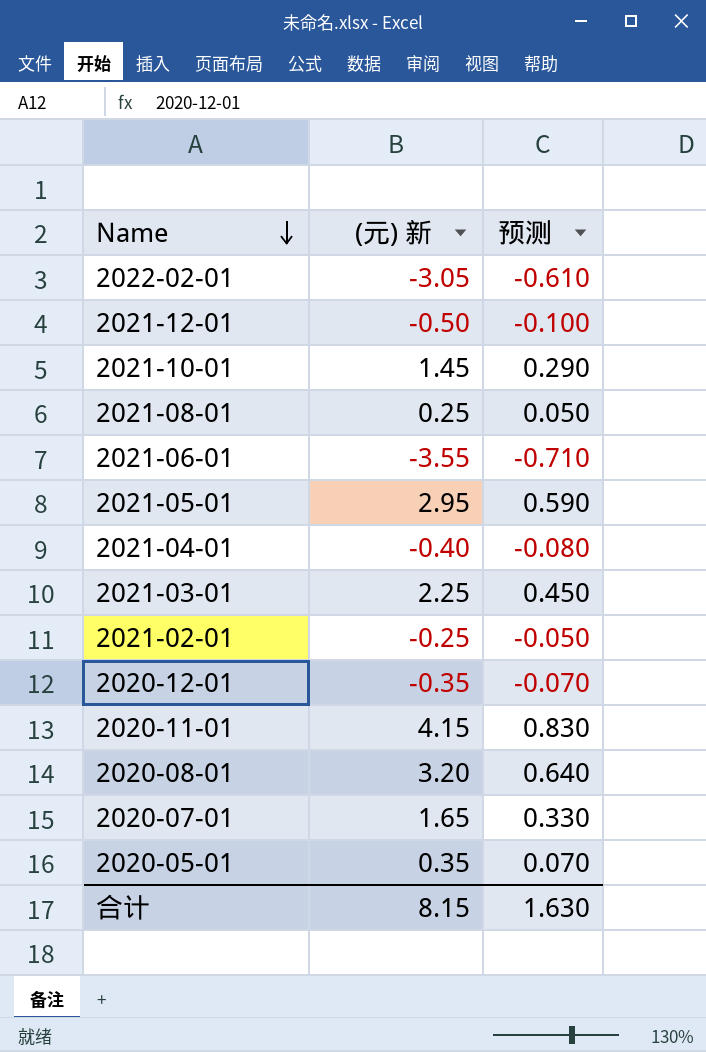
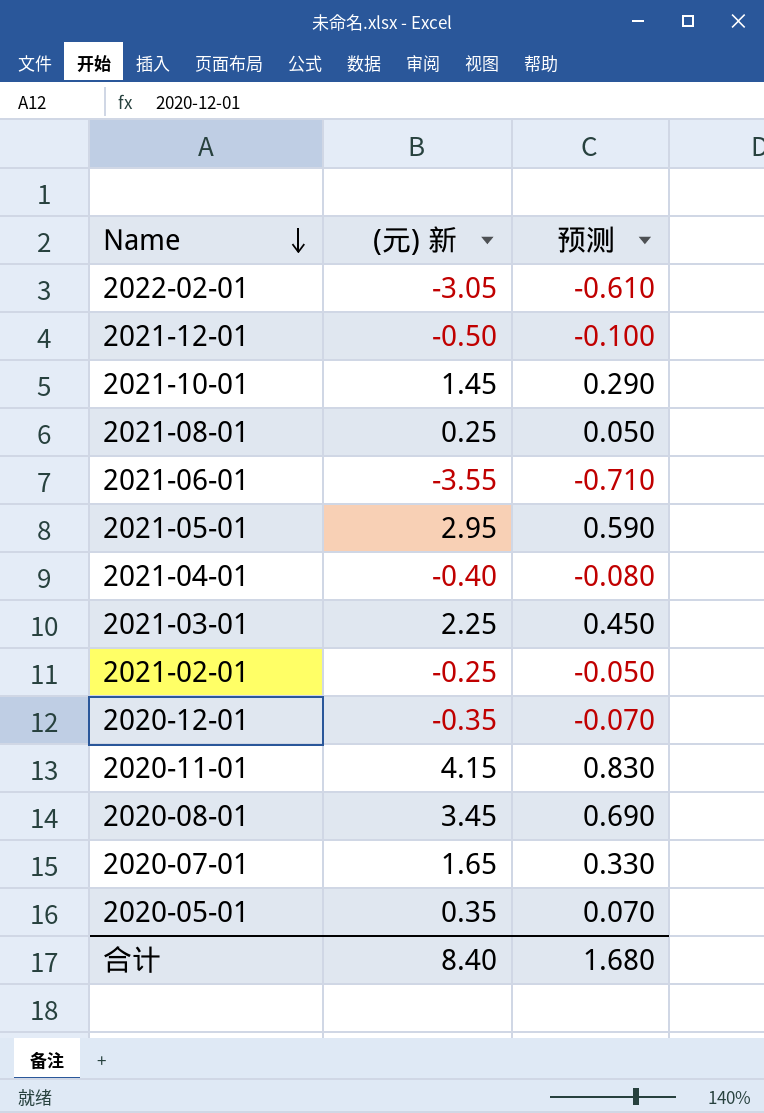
2020-08-01 | (元) 新: 3.20 -> 3.45
2020-08-01 | 预测: 0.640 -> 0.690
合计 | (元) 新: 8.15 -> 8.40
合计 | 预测: 1.630 -> 1.680

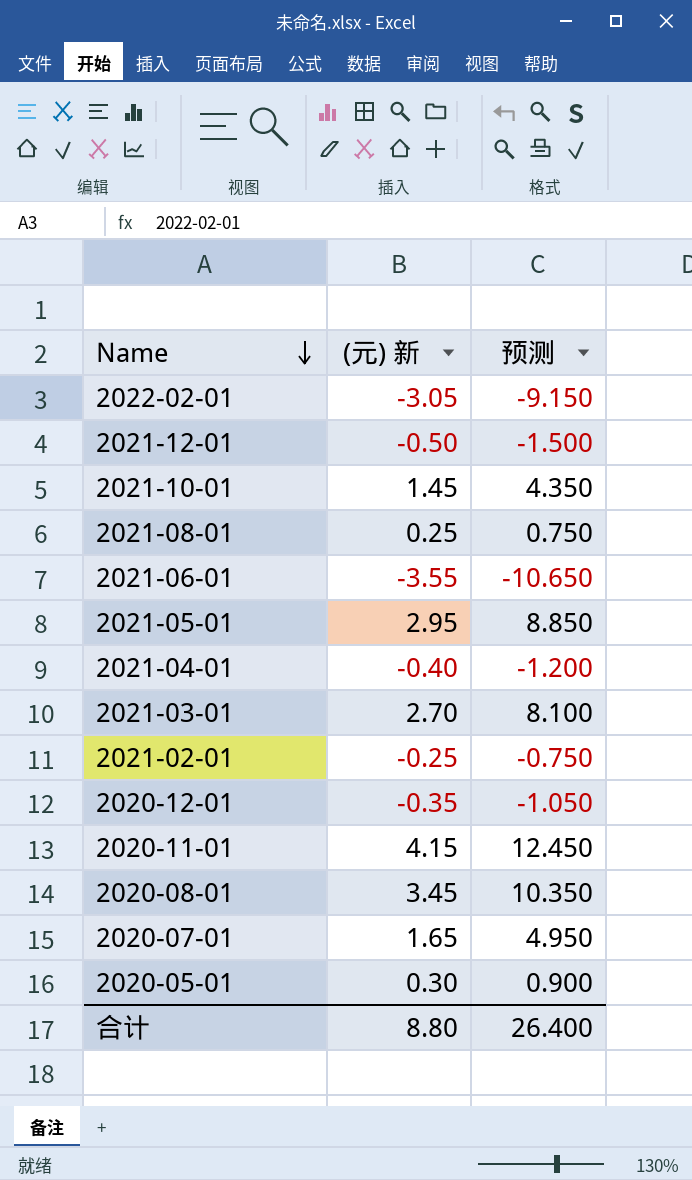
column 预测 | formula: [(元) 新] * 0.2 -> [(元) 新] * 3
2021-03-01 | (元) 新: 2.25 -> 2.70
2020-05-01 | (元) 新: 0.35 -> 0.30
合计 | (元) 新: 8.40 -> 8.80
合计 | 预测: 1.680 -> 26.400

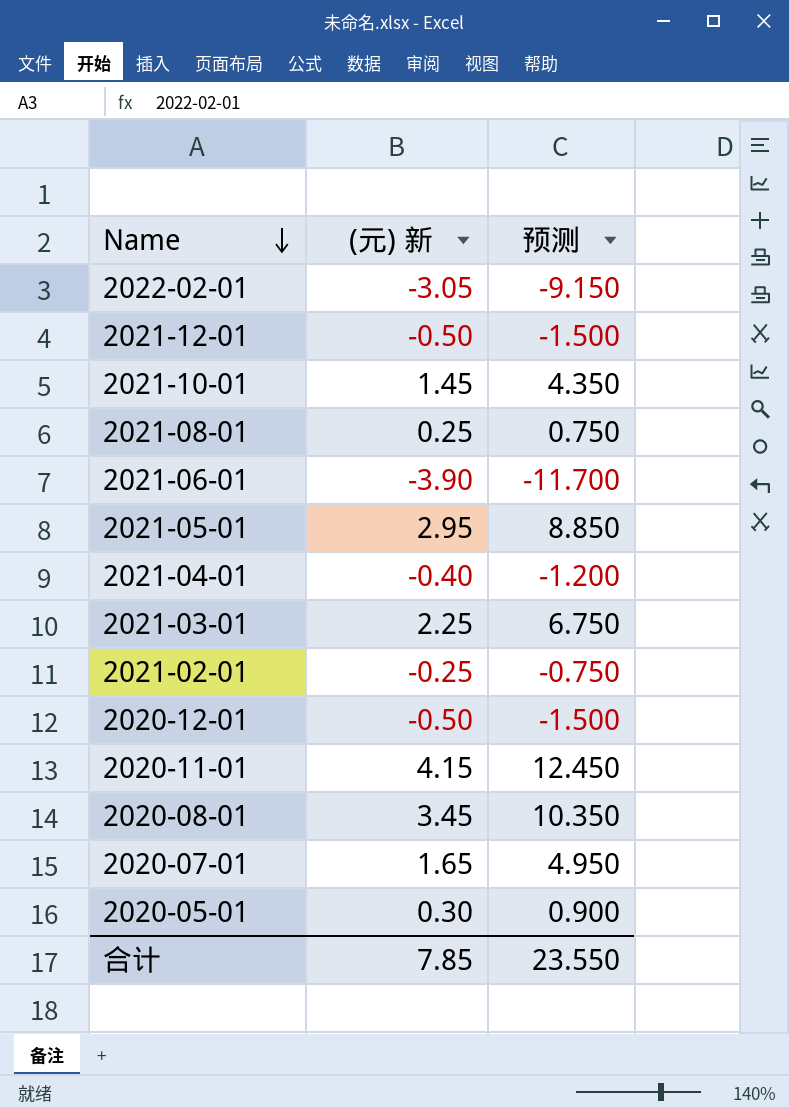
2021-06-01 | (元) 新: -3.55 -> -3.90
2021-06-01 | 预测: -10.650 -> -11.700
2021-03-01 | (元) 新: 2.70 -> 2.25
2021-03-01 | 预测: 8.100 -> 6.750
2020-12-01 | (元) 新: -0.35 -> -0.50
2020-12-01 | 预测: -1.050 -> -1.500
合计 | (元) 新: 8.80 -> 7.85
合计 | 预测: 26.400 -> 23.550

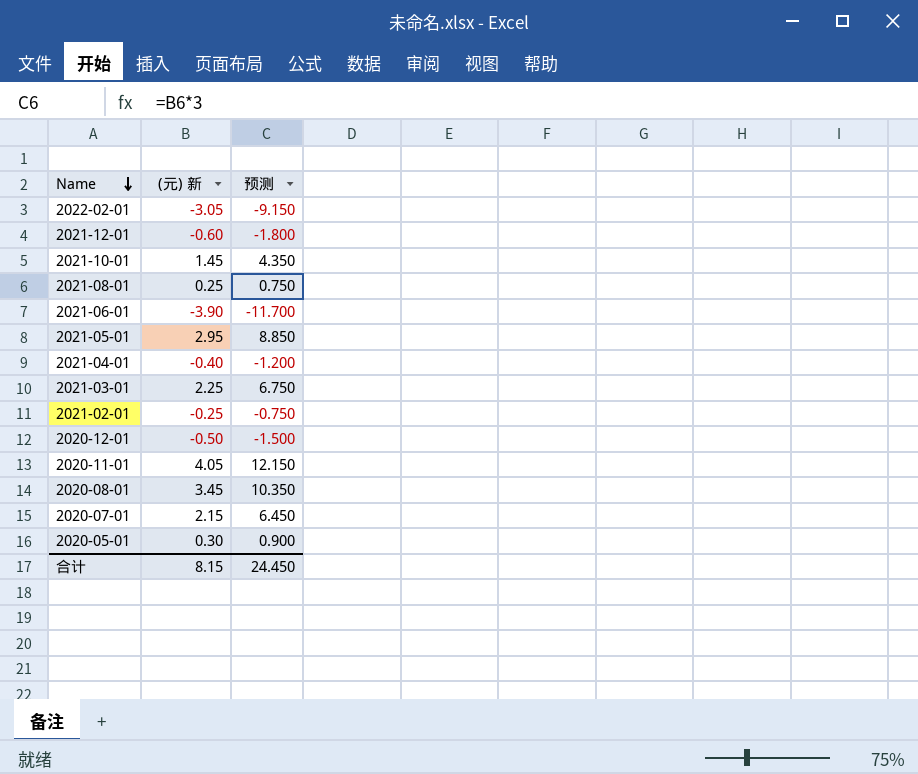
2021-12-01 | (元) 新: -0.50 -> -0.60
2021-12-01 | 预测: -1.500 -> -1.800
2020-11-01 | (元) 新: 4.15 -> 4.05
2020-11-01 | 预测: 12.450 -> 12.150
2020-07-01 | (元) 新: 1.65 -> 2.15
2020-07-01 | 预测: 4.950 -> 6.450
合计 | (元) 新: 7.85 -> 8.15
合计 | 预测: 23.550 -> 24.450

